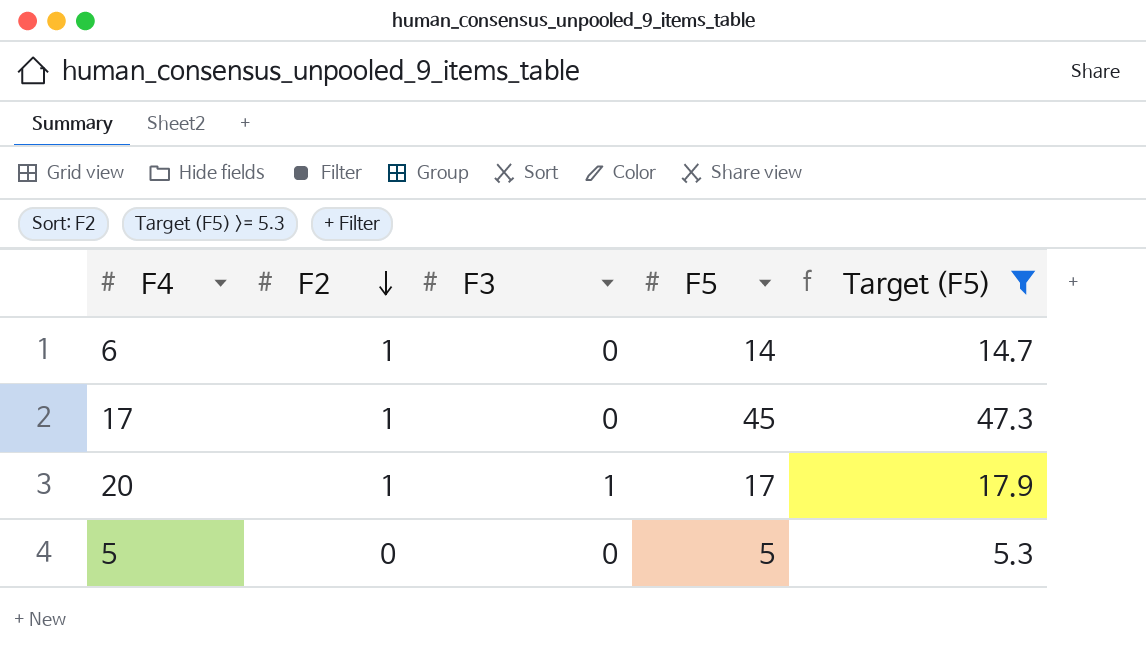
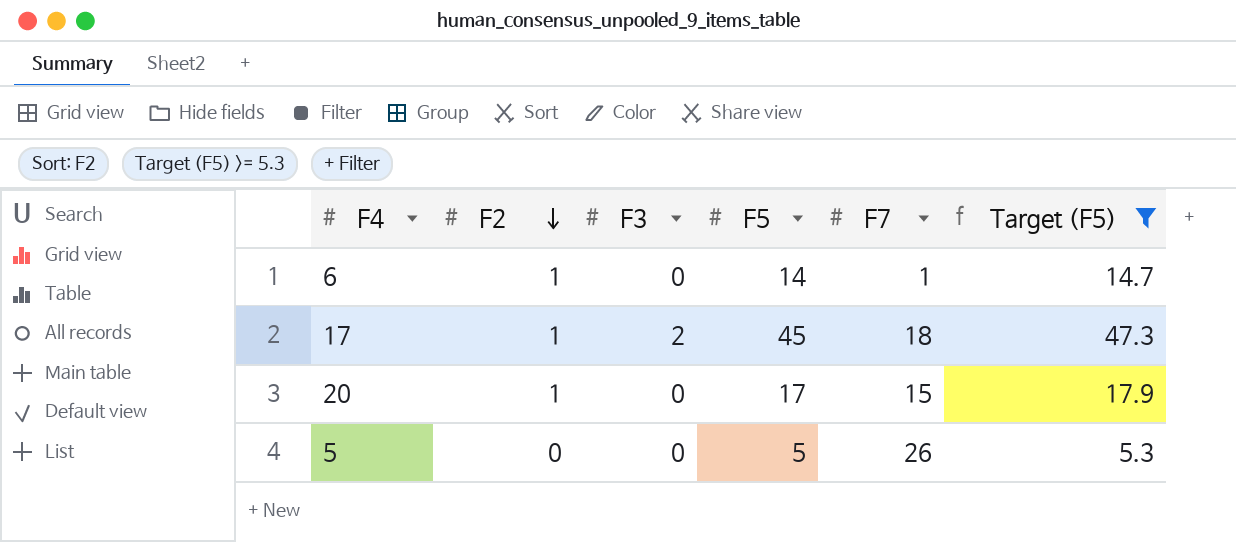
column F7 | position: none -> 5
17 | F3: 0 -> 2
20 | F3: 1 -> 0

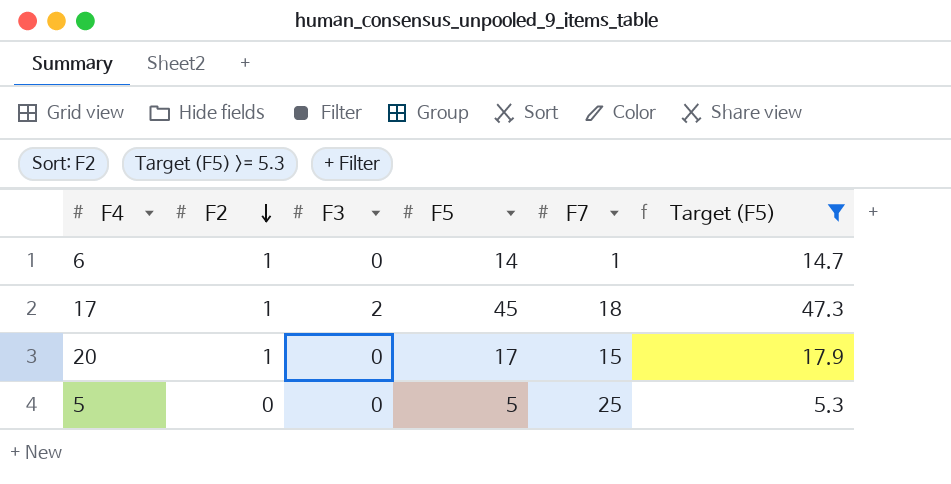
5 | F7: 26 -> 25

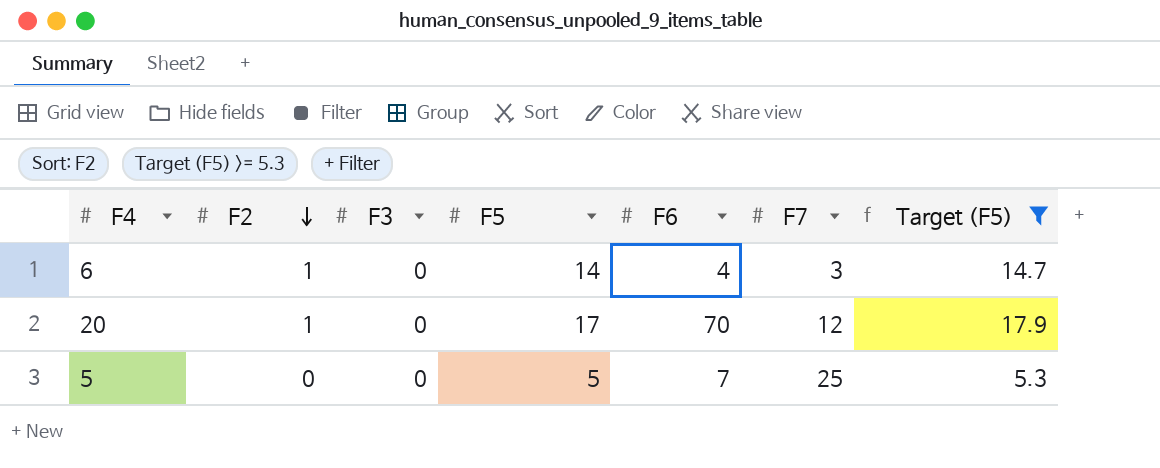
column F6 | position: none -> 5
row 17: 1 | 2 | 45 | 18 | 47.3 -> none
6 | F7: 1 -> 3
20 | F7: 15 -> 12

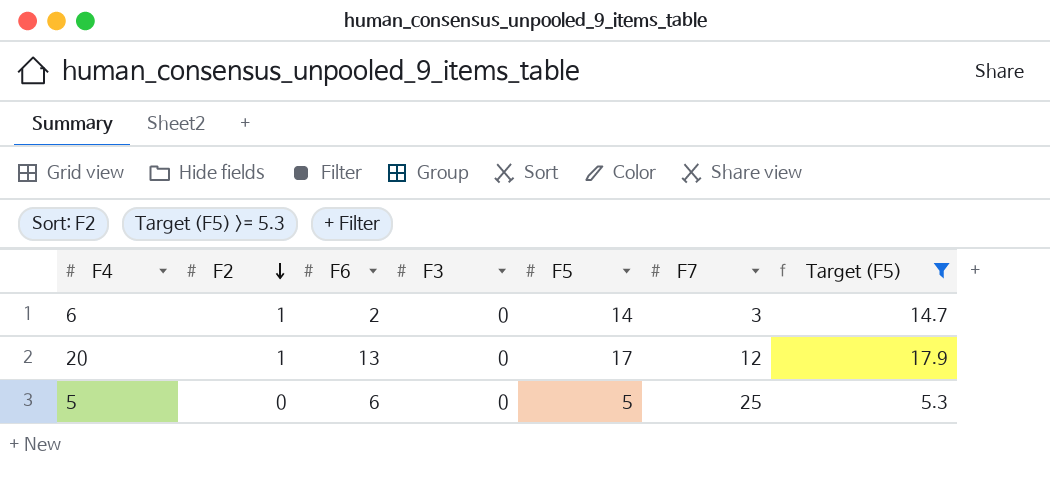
column F6 | position: 5 -> 3
6 | F6: 4 -> 2
20 | F6: 70 -> 13
5 | F6: 7 -> 6

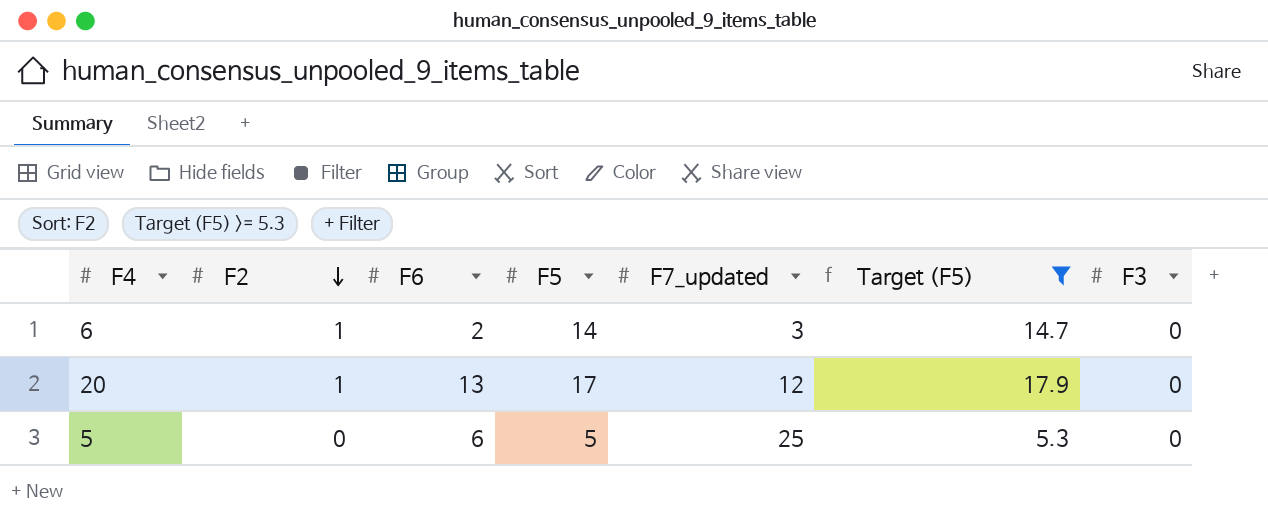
column name: F7 -> F7_updated
column F3 | position: 4 -> 7

